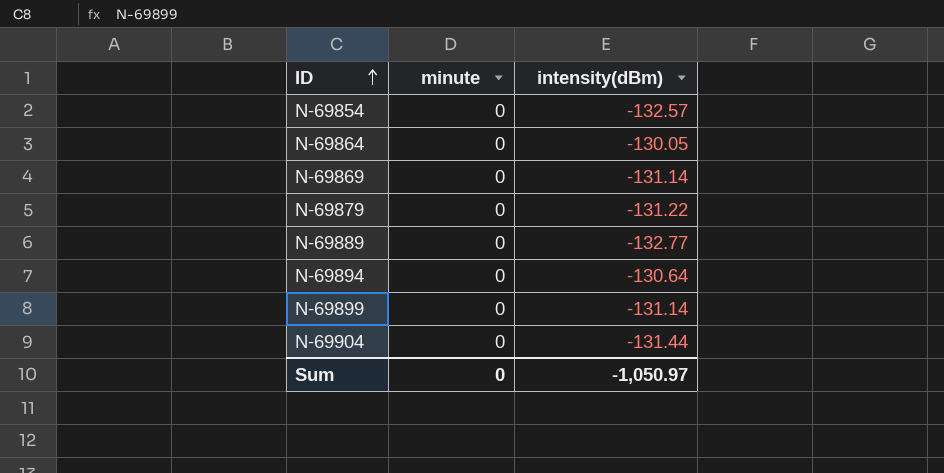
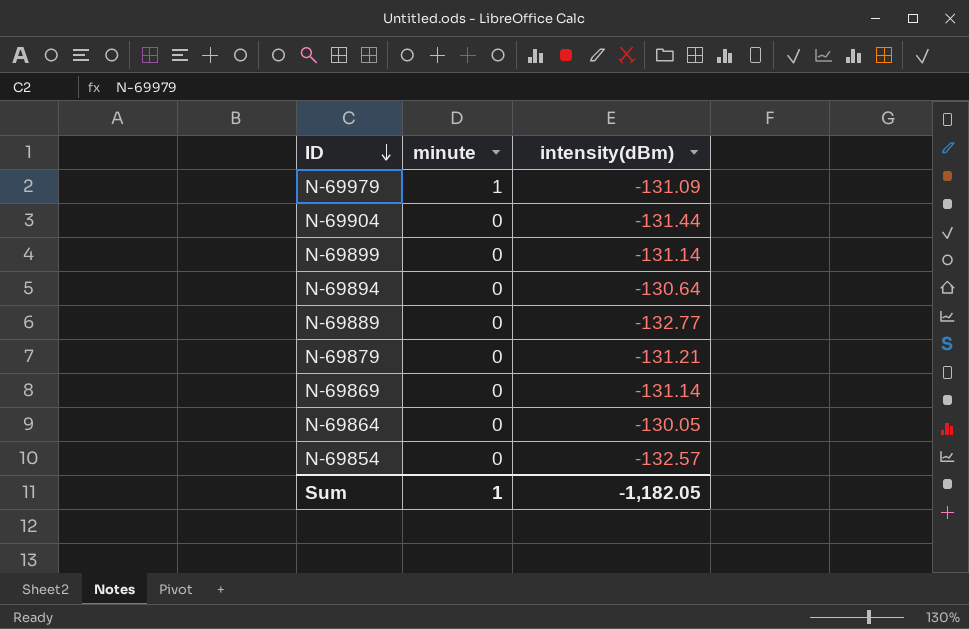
row order: ID ascending -> ID descending
row N-69979: none -> 1 | -131.09
N-69879 | intensity(dBm): -131.22 -> -131.21
Sum | minute: 0 -> 1
Sum | intensity(dBm): -1,050.97 -> -1,182.05

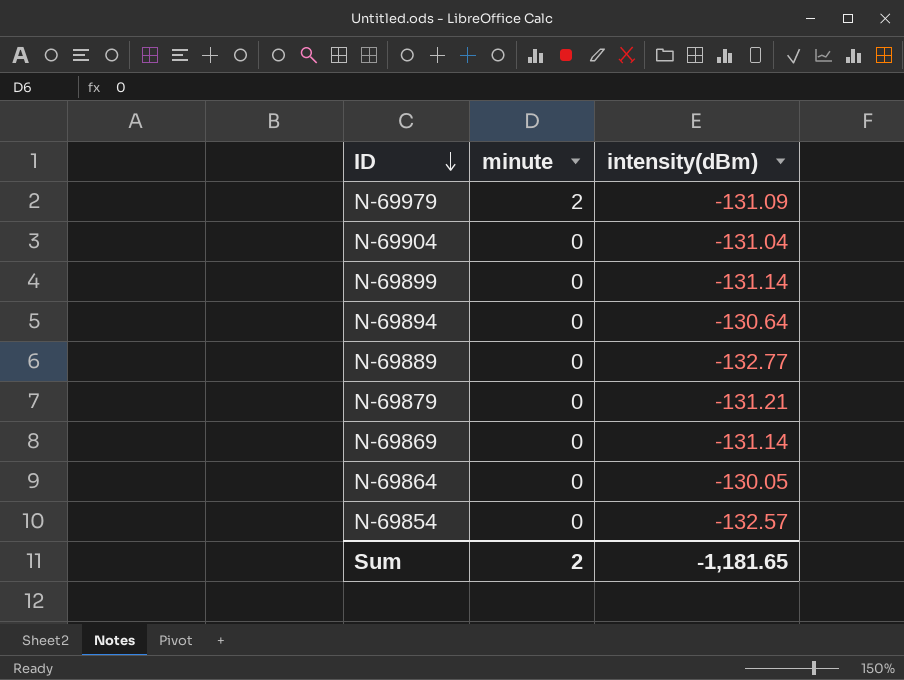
N-69979 | minute: 1 -> 2
N-69904 | intensity(dBm): -131.44 -> -131.04
Sum | minute: 1 -> 2
Sum | intensity(dBm): -1,182.05 -> -1,181.65

